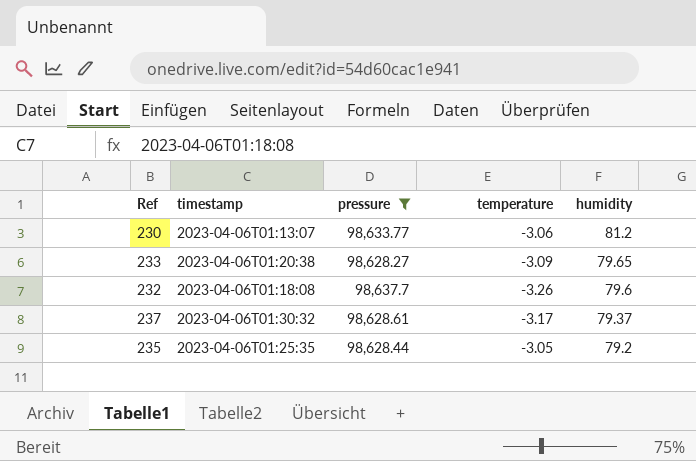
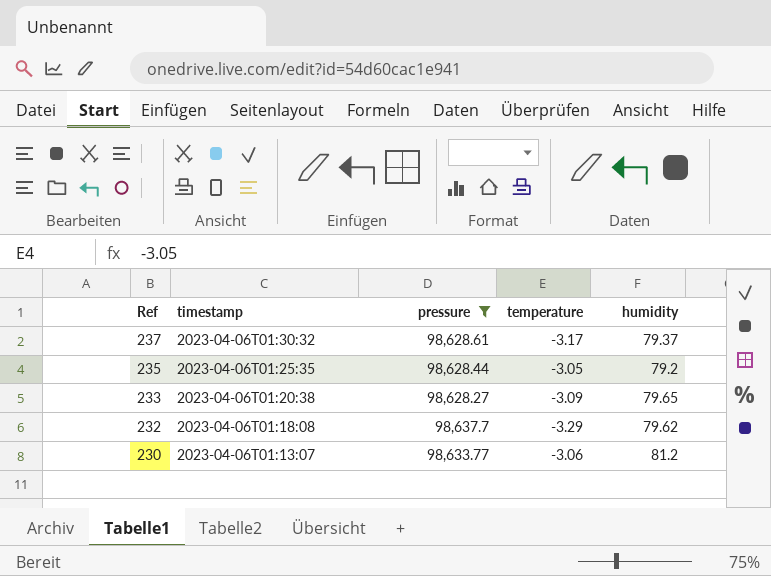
row order: humidity descending -> Ref descending
232 | temperature: -3.26 -> -3.29
232 | humidity: 79.6 -> 79.62

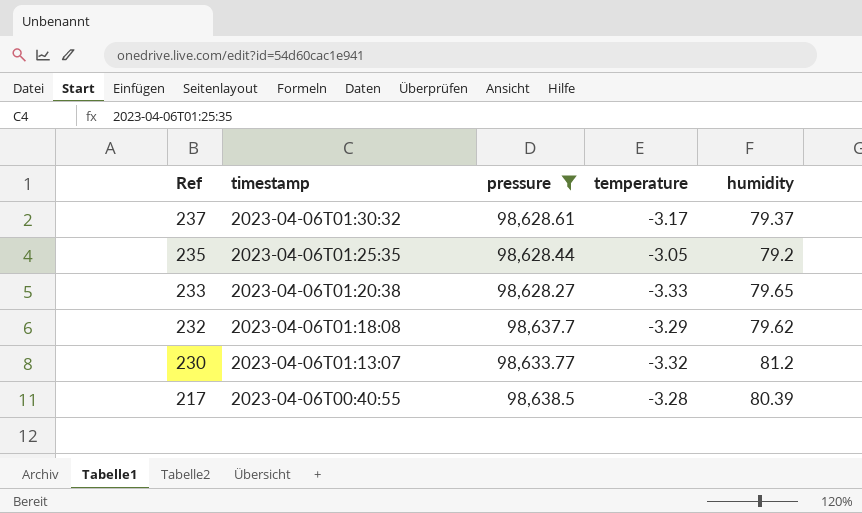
233 | temperature: -3.09 -> -3.33
230 | temperature: -3.06 -> -3.32
row 217: none -> 2023-04-06T00:40:55 | 98,638.5 | -3.28 | 80.39

